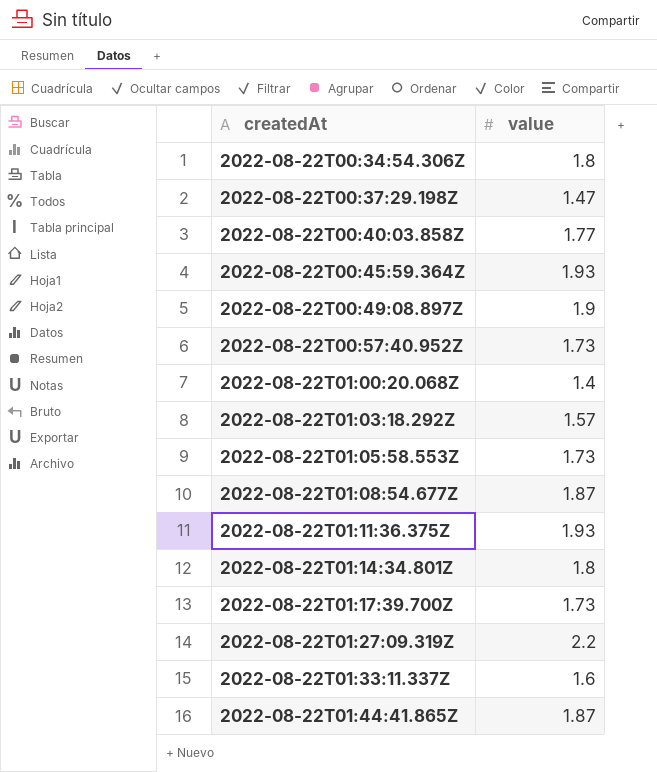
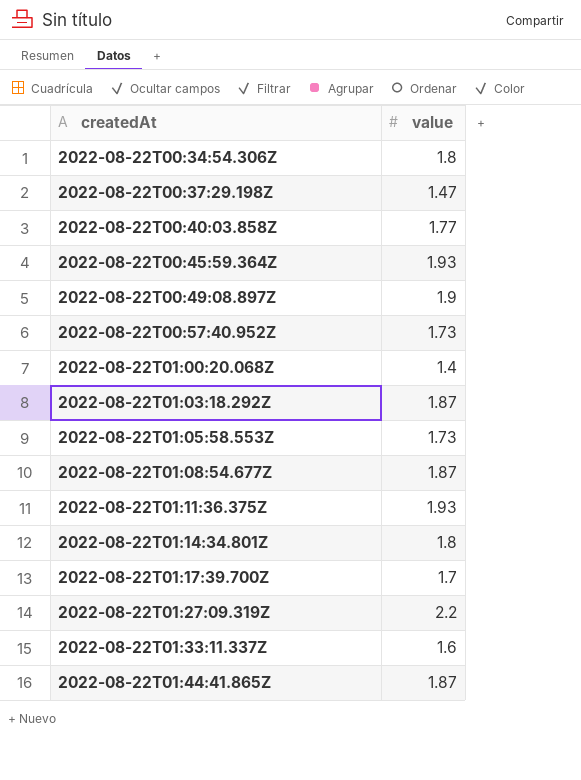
2022-08-22T01:03:18.292Z | value: 1.57 -> 1.87
2022-08-22T01:17:39.700Z | value: 1.73 -> 1.7

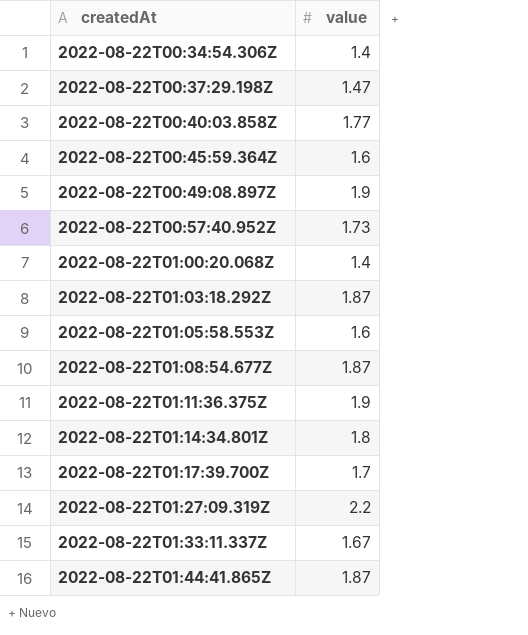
2022-08-22T00:34:54.306Z | value: 1.8 -> 1.4
2022-08-22T00:45:59.364Z | value: 1.93 -> 1.6
2022-08-22T01:05:58.553Z | value: 1.73 -> 1.6
2022-08-22T01:11:36.375Z | value: 1.93 -> 1.9
2022-08-22T01:33:11.337Z | value: 1.6 -> 1.67

